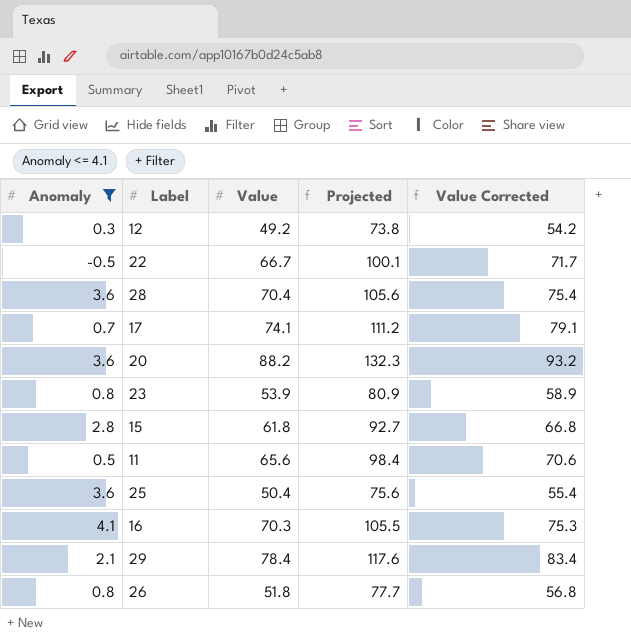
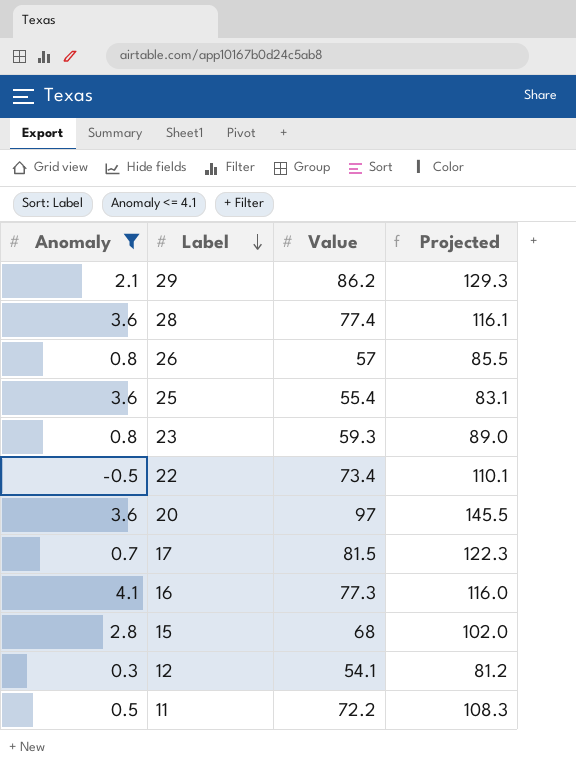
row order: none -> Label descending
column Value Corrected | formula: [Value] + 5 -> none
29 | Value: 78.4 -> 86.2
29 | Projected: 117.6 -> 129.3
28 | Value: 70.4 -> 77.4
28 | Projected: 105.6 -> 116.1
26 | Value: 51.8 -> 57
26 | Projected: 77.7 -> 85.5
25 | Value: 50.4 -> 55.4
25 | Projected: 75.6 -> 83.1
23 | Value: 53.9 -> 59.3
23 | Projected: 80.9 -> 89.0
22 | Value: 66.7 -> 73.4
22 | Projected: 100.1 -> 110.1
20 | Value: 88.2 -> 97
20 | Projected: 132.3 -> 145.5
17 | Value: 74.1 -> 81.5
17 | Projected: 111.2 -> 122.3
16 | Value: 70.3 -> 77.3
16 | Projected: 105.5 -> 116.0
15 | Value: 61.8 -> 68
15 | Projected: 92.7 -> 102.0
12 | Value: 49.2 -> 54.1
12 | Projected: 73.8 -> 81.2
11 | Value: 65.6 -> 72.2
11 | Projected: 98.4 -> 108.3

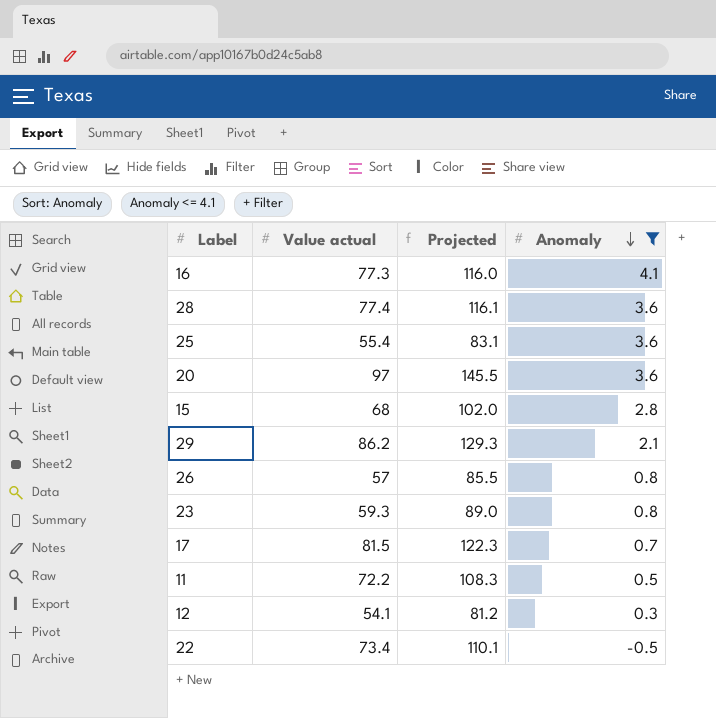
row order: Label descending -> Anomaly descending
column name: Value -> Value actual
column Anomaly | position: 1 -> 4

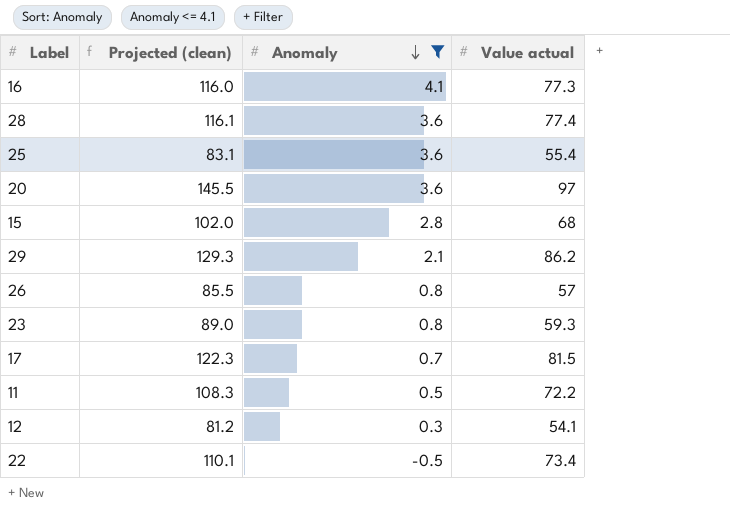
column name: Projected -> Projected (clean)
column Value actual | position: 2 -> 4

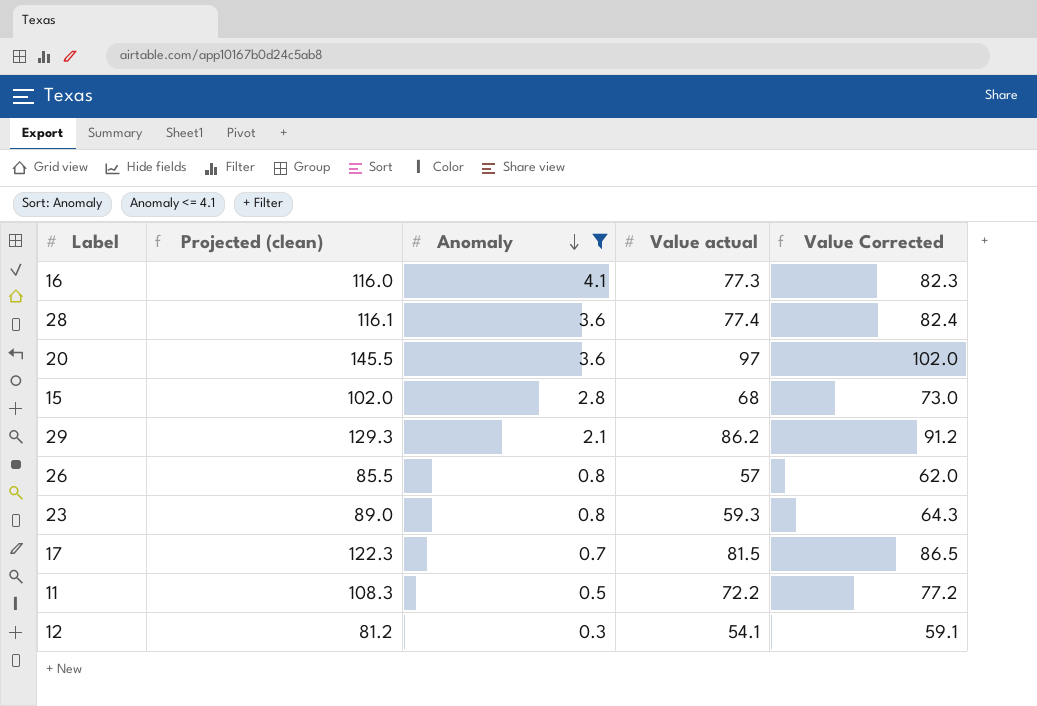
column Value Corrected | formula: none -> [Value actual] + 5
row 25: 83.1 | 3.6 | 55.4 -> none
row 22: 110.1 | -0.5 | 73.4 -> none

